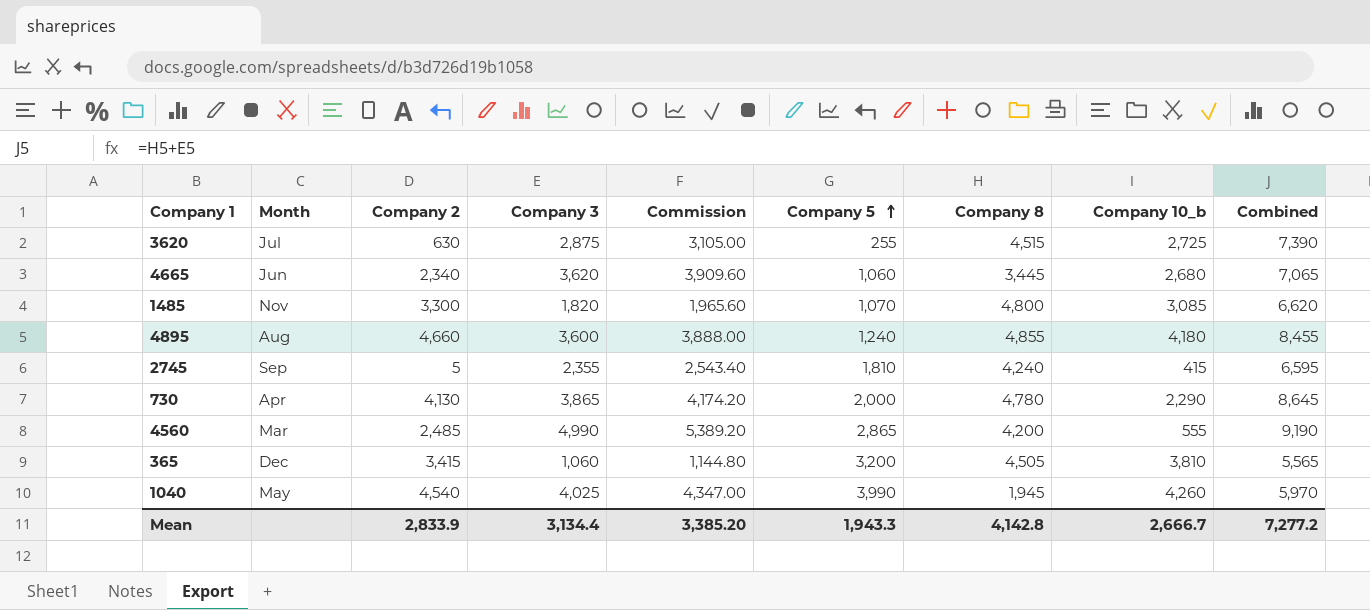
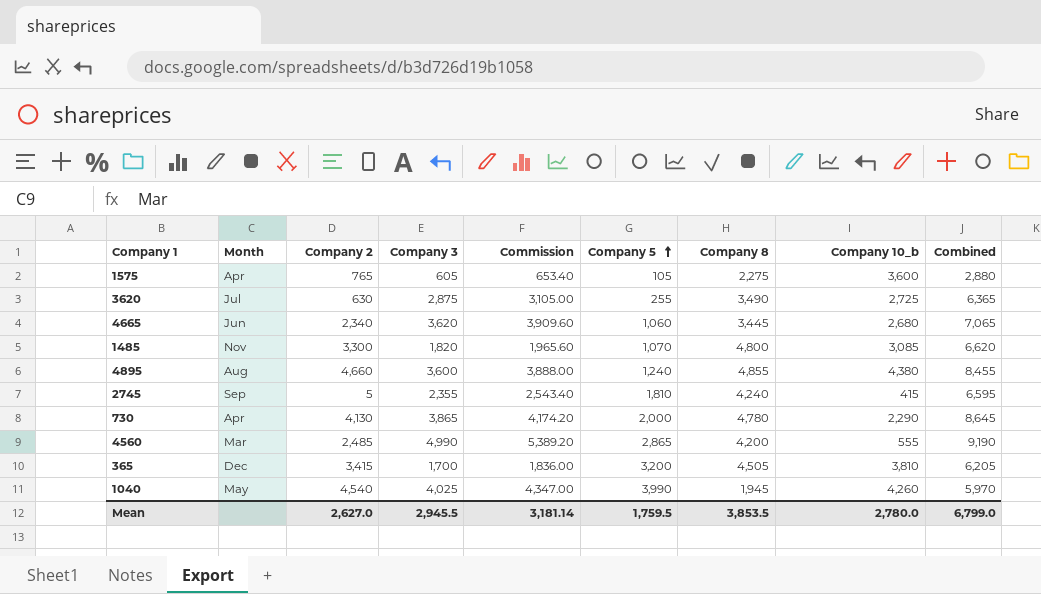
row 1575: none -> Apr | 765 | 605 | 653.40 | 105 | 2,275 | 3,600 | 2,880
3620 | Company 8: 4,515 -> 3,490
3620 | Combined: 7,390 -> 6,365
4895 | Company 10_b: 4,180 -> 4,380
365 | Company 3: 1,060 -> 1,700
365 | Commission: 1,144.80 -> 1,836.00
365 | Combined: 5,565 -> 6,205
Mean | Company 2: 2,833.9 -> 2,627.0
Mean | Company 3: 3,134.4 -> 2,945.5
Mean | Commission: 3,385.20 -> 3,181.14
Mean | Company 5: 1,943.3 -> 1,759.5
Mean | Company 8: 4,142.8 -> 3,853.5
Mean | Company 10_b: 2,666.7 -> 2,780.0
Mean | Combined: 7,277.2 -> 6,799.0

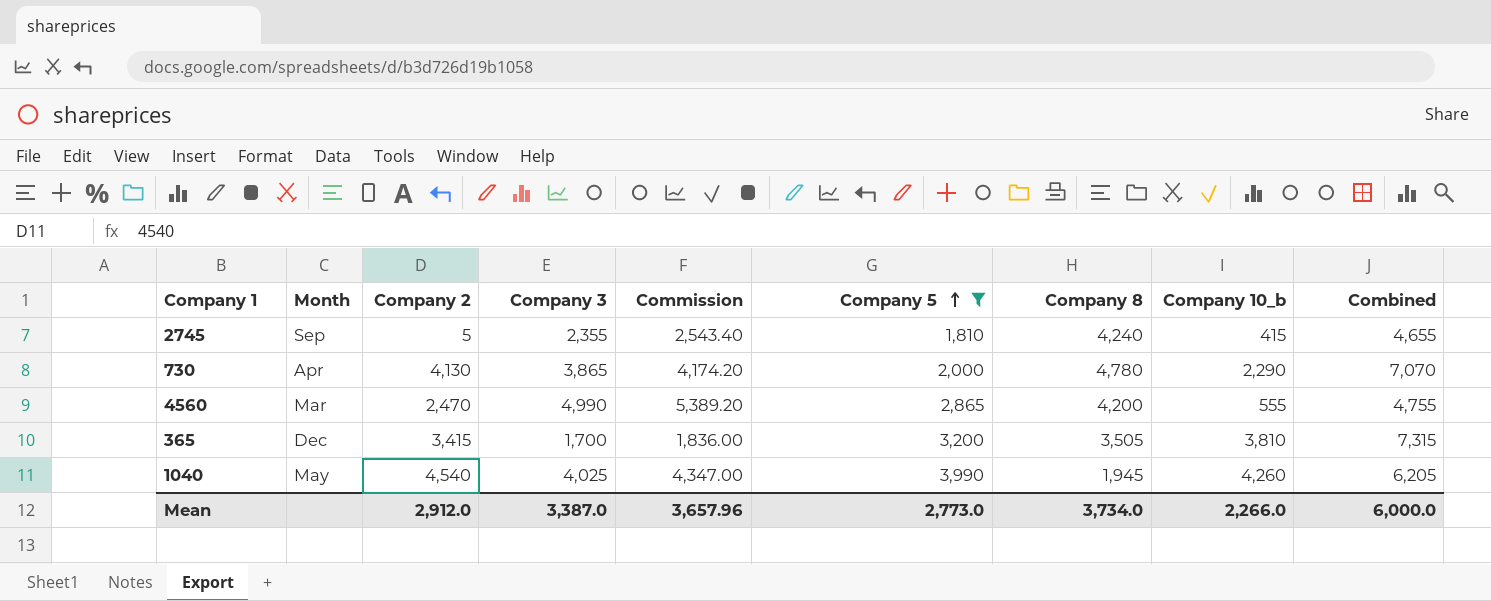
filter: none -> Company 5 >= 1,810
column Combined | formula: [Company 3] + [Company 8] -> [Company 8] + [Company 10_b]
4560 | Company 2: 2,485 -> 2,470
365 | Company 8: 4,505 -> 3,505
Mean | Company 2: 2,627.0 -> 2,912.0
Mean | Company 3: 2,945.5 -> 3,387.0
Mean | Commission: 3,181.14 -> 3,657.96
Mean | Company 5: 1,759.5 -> 2,773.0
Mean | Company 8: 3,853.5 -> 3,734.0
Mean | Company 10_b: 2,780.0 -> 2,266.0
Mean | Combined: 6,799.0 -> 6,000.0

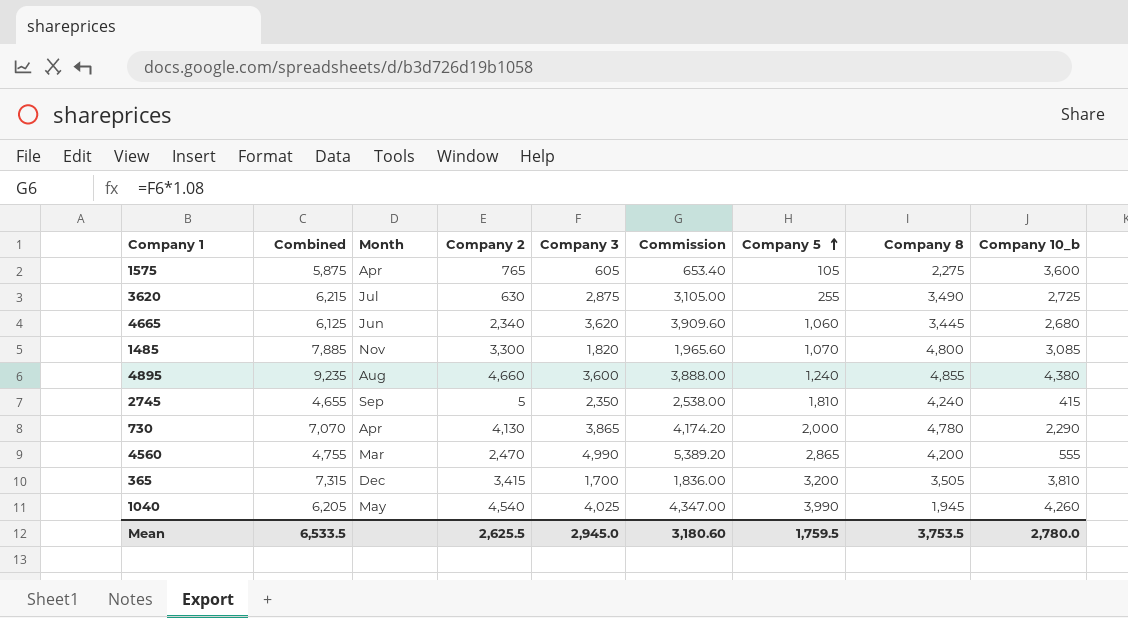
filter: Company 5 >= 1,810 -> none
column Combined | position: 9 -> 2
2745 | Company 3: 2,355 -> 2,350
2745 | Commission: 2,543.40 -> 2,538.00
Mean | Combined: 6,000.0 -> 6,533.5
Mean | Company 2: 2,912.0 -> 2,625.5
Mean | Company 3: 3,387.0 -> 2,945.0
Mean | Commission: 3,657.96 -> 3,180.60
Mean | Company 5: 2,773.0 -> 1,759.5
Mean | Company 8: 3,734.0 -> 3,753.5
Mean | Company 10_b: 2,266.0 -> 2,780.0

